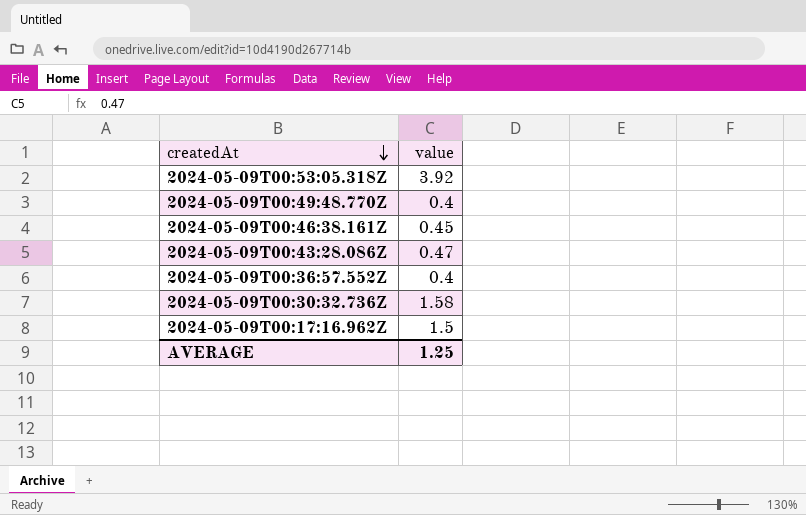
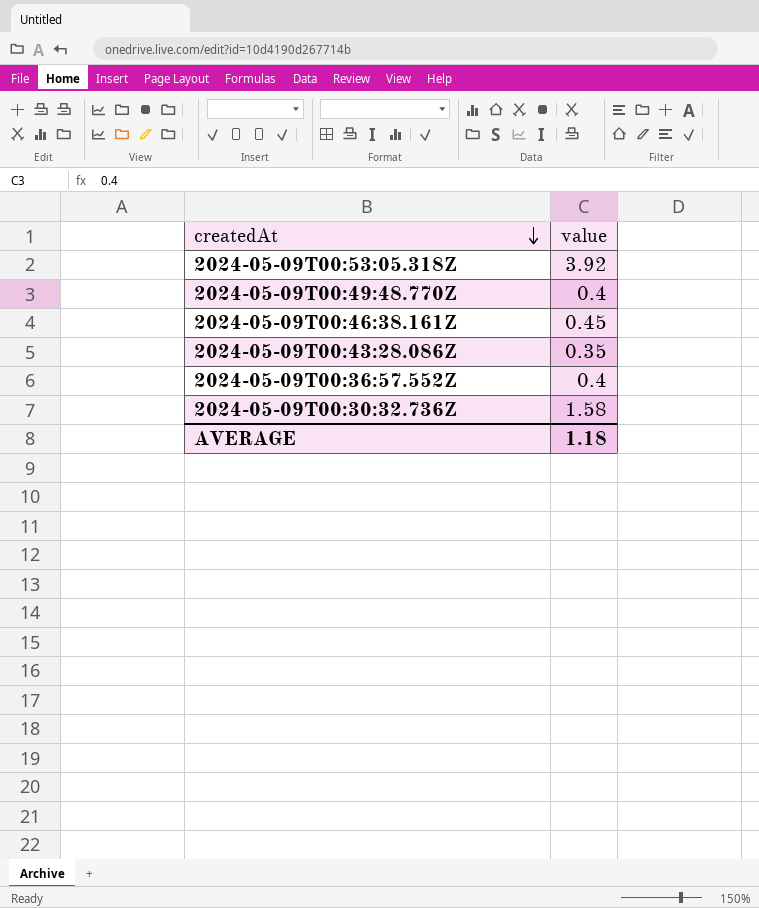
row 2024-05-09T00:17:16.962Z: 1.5 -> none
2024-05-09T00:43:28.086Z | value: 0.47 -> 0.35
AVERAGE | value: 1.25 -> 1.18

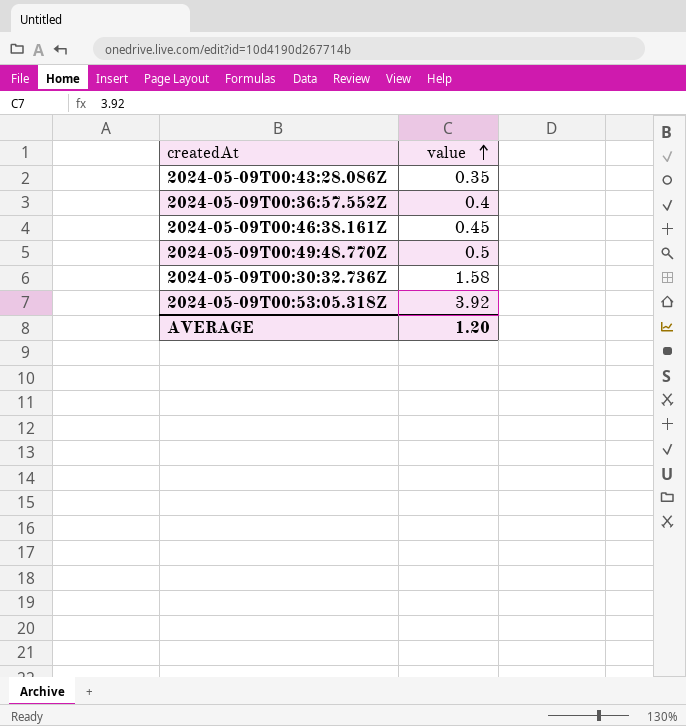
row order: createdAt descending -> value ascending
2024-05-09T00:49:48.770Z | value: 0.4 -> 0.5
AVERAGE | value: 1.18 -> 1.20

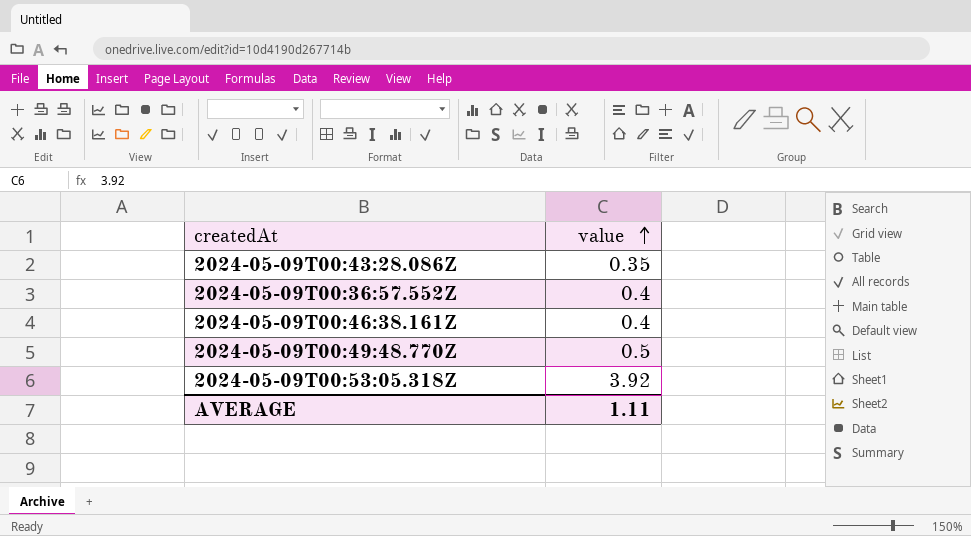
row 2024-05-09T00:30:32.736Z: 1.58 -> none
2024-05-09T00:46:38.161Z | value: 0.45 -> 0.4
AVERAGE | value: 1.20 -> 1.11

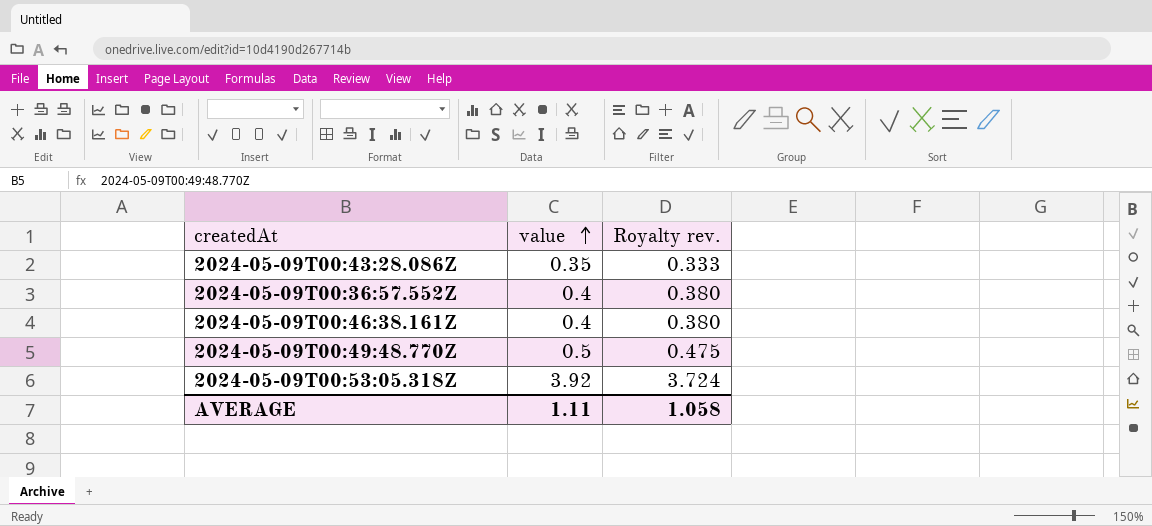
column Royalty rev. | formula: none -> [value] * 0.95

